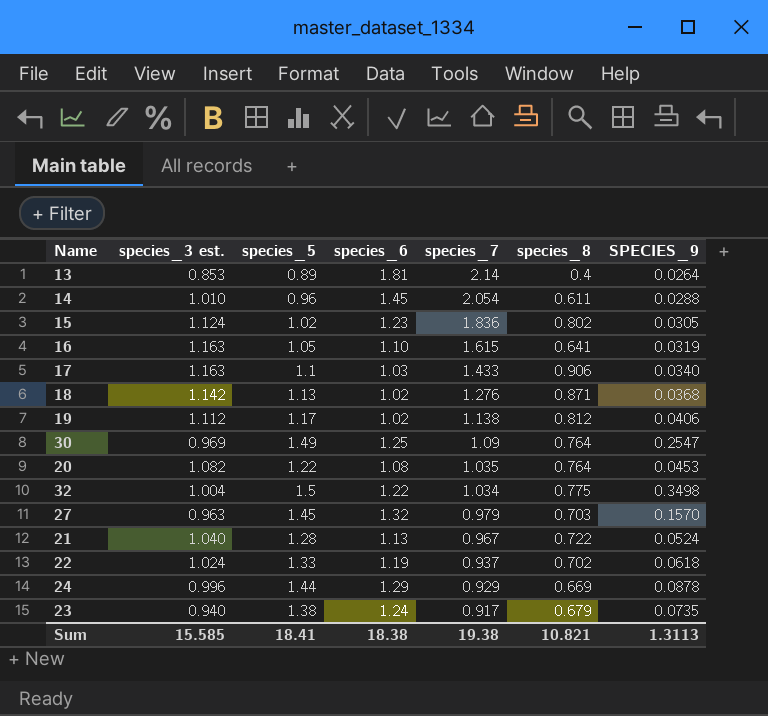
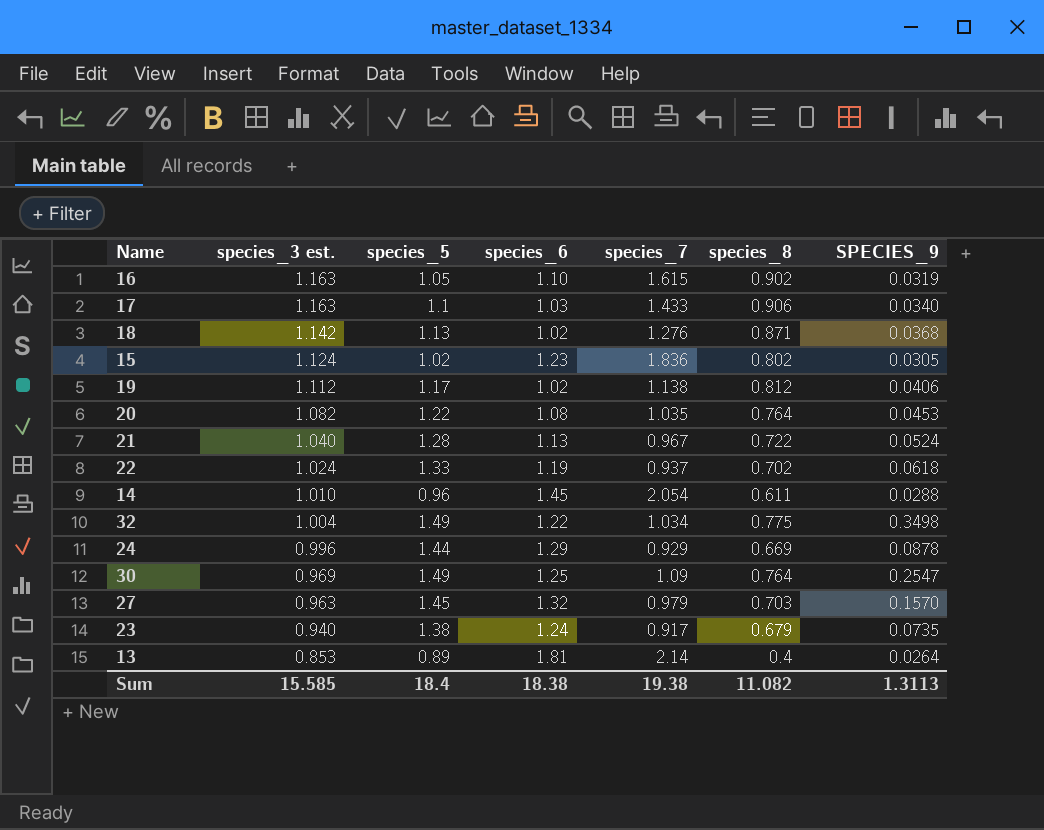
row order: species_7 descending -> species_3 est. descending
16 | species_8: 0.641 -> 0.902
32 | species_5: 1.5 -> 1.49
Sum | species_5: 18.41 -> 18.4
Sum | species_8: 10.821 -> 11.082

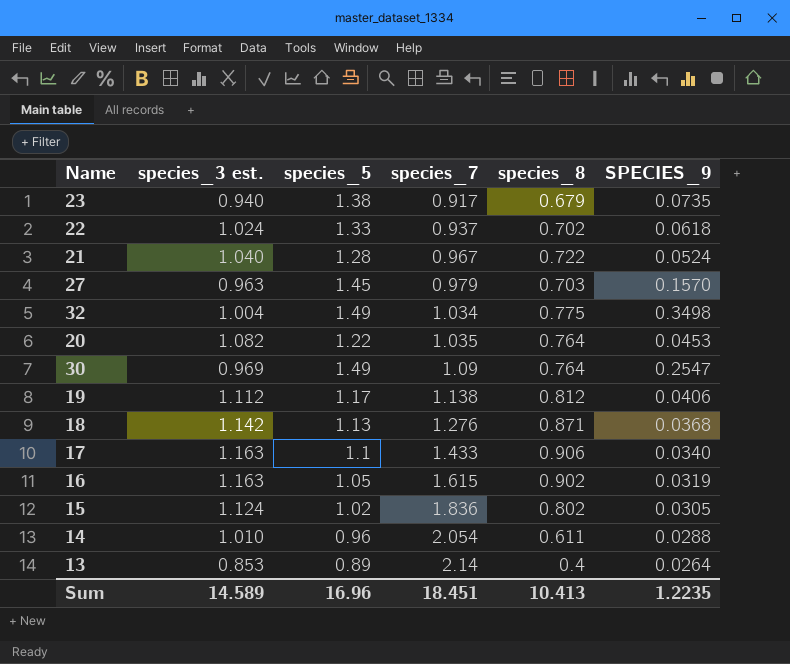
row order: species_3 est. descending -> species_7 ascending
column species_6 | position: 4 -> none
row 24: 0.996 | 1.44 | 1.29 | 0.929 | 0.669 | 0.0878 -> none
Sum | species_3 est.: 15.585 -> 14.589
Sum | species_5: 18.4 -> 16.96
Sum | species_7: 19.38 -> 18.451
Sum | species_8: 11.082 -> 10.413
Sum | SPECIES_9: 1.3113 -> 1.2235

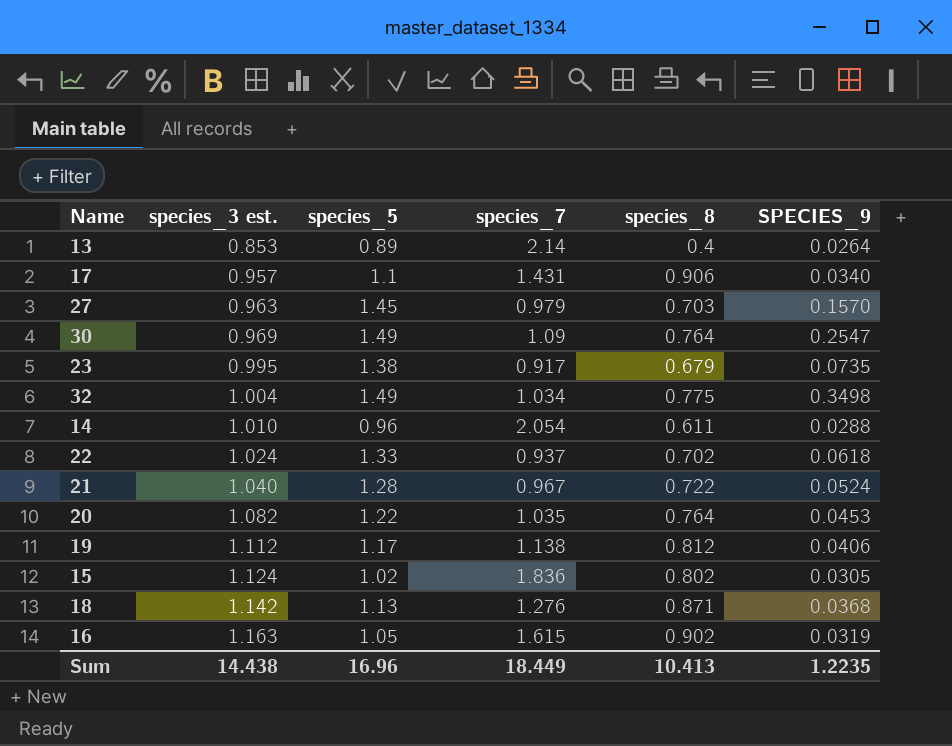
row order: species_7 ascending -> species_3 est. ascending
17 | species_3 est.: 1.163 -> 0.957
17 | species_7: 1.433 -> 1.431
23 | species_3 est.: 0.940 -> 0.995
Sum | species_3 est.: 14.589 -> 14.438
Sum | species_7: 18.451 -> 18.449

